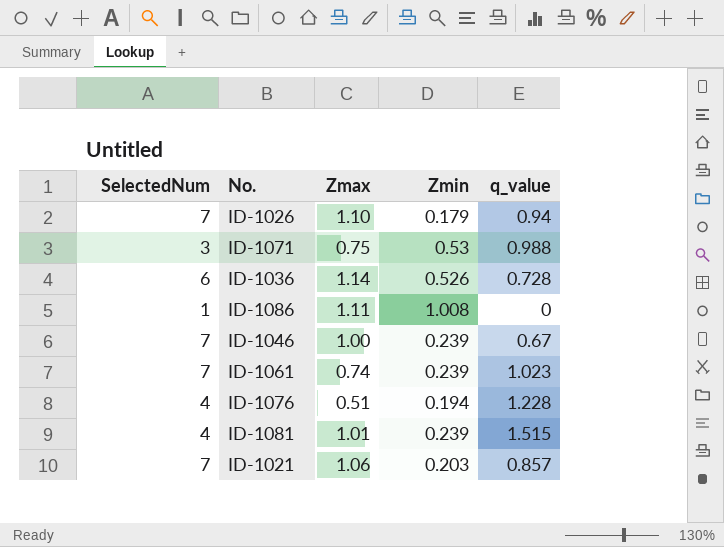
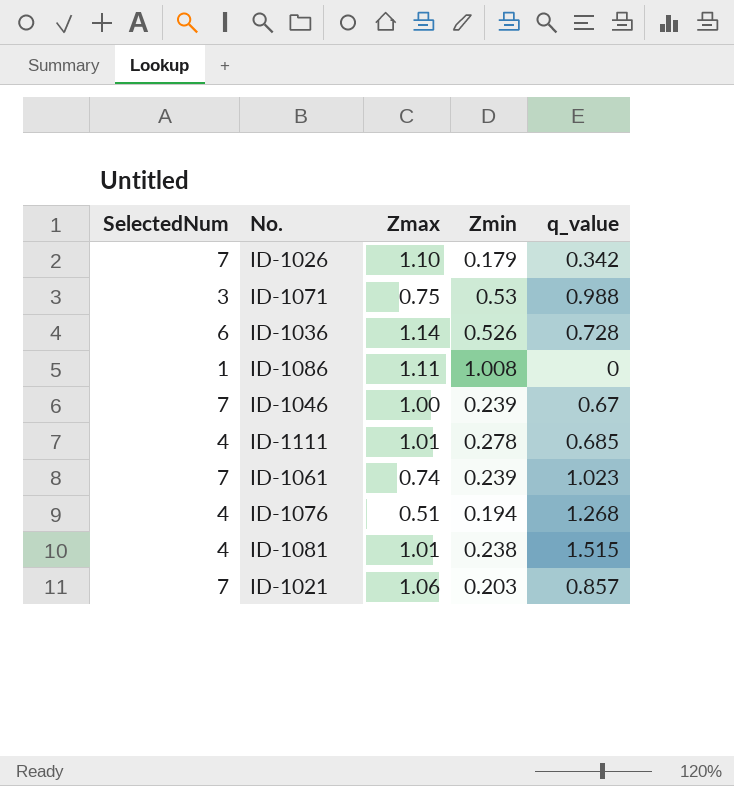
ID-1026 | q_value: 0.94 -> 0.342
row ID-1111: none -> 4 | 1.01 | 0.278 | 0.685
ID-1076 | q_value: 1.228 -> 1.268
ID-1081 | Zmin: 0.239 -> 0.238

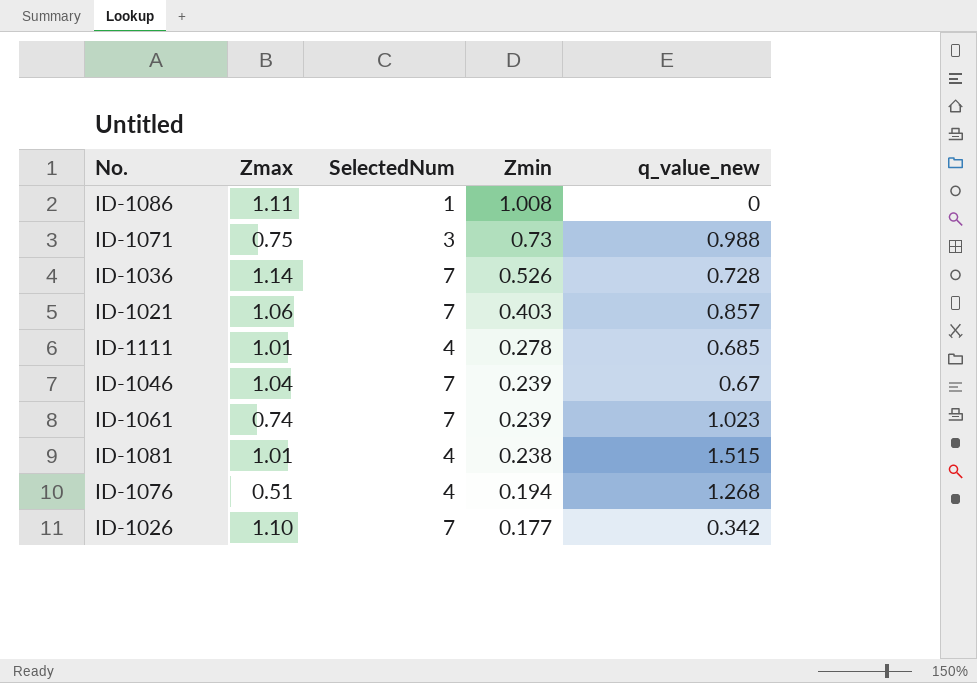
row order: none -> Zmin descending
column SelectedNum | position: 1 -> 3
column name: q_value -> q_value_new
ID-1071 | Zmin: 0.53 -> 0.73
ID-1036 | SelectedNum: 6 -> 7
ID-1021 | Zmin: 0.203 -> 0.403
ID-1046 | Zmax: 1.00 -> 1.04
ID-1026 | Zmin: 0.179 -> 0.177

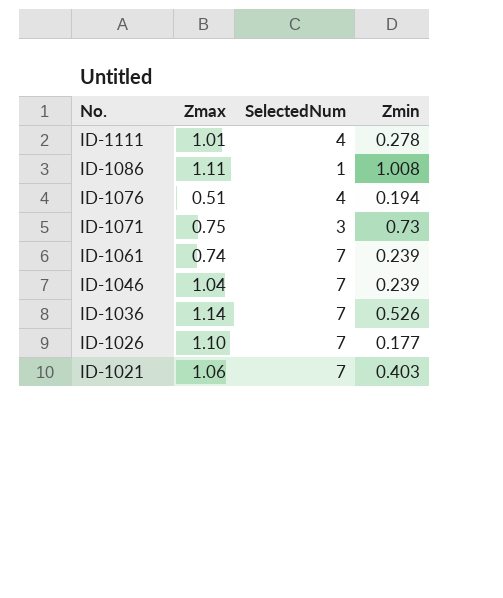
row order: Zmin descending -> No. descending
column q_value_new | position: 5 -> none
row ID-1081: 1.01 | 4 | 0.238 | 1.515 -> none

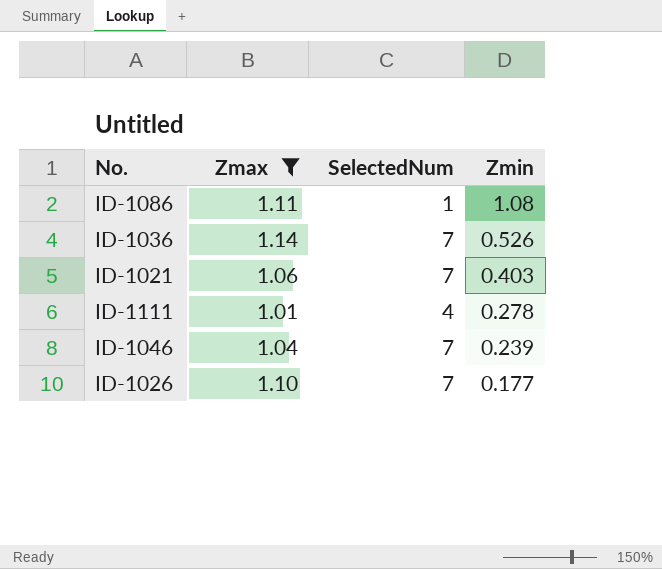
filter: none -> Zmax >= 1.01
row order: No. descending -> Zmin descending
ID-1086 | Zmin: 1.008 -> 1.08

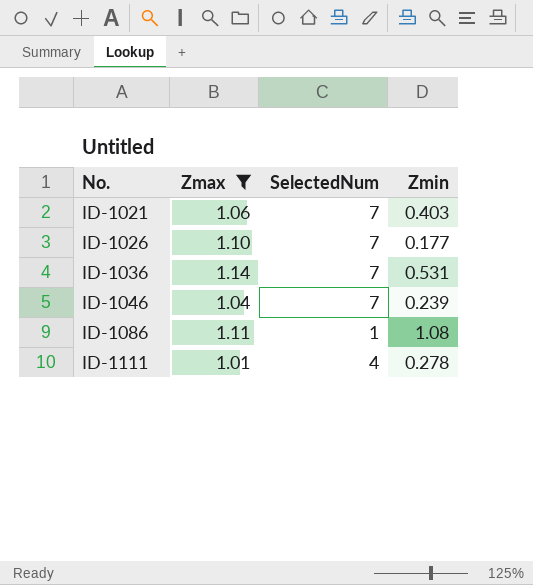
row order: Zmin descending -> No. ascending
ID-1036 | Zmin: 0.526 -> 0.531

